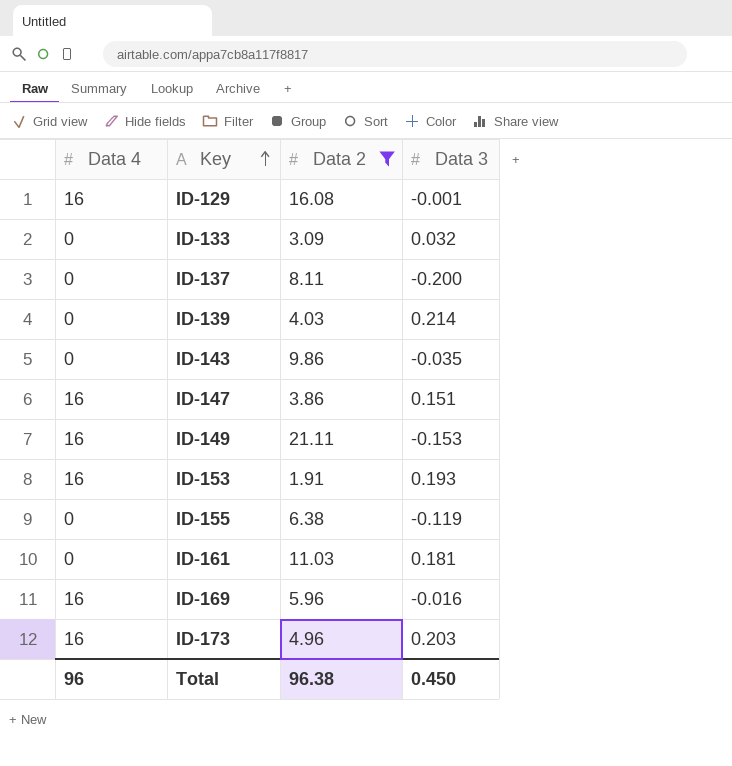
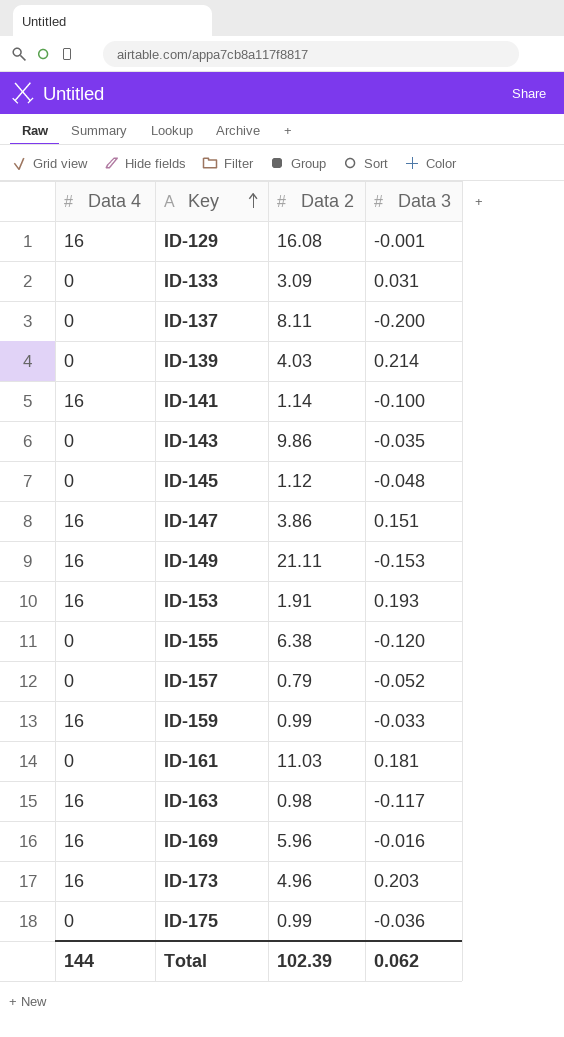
filter: Data 2 >= 1.91 -> none
ID-133 | Data 3: 0.032 -> 0.031
ID-155 | Data 3: -0.119 -> -0.120
Total | Data 4: 96 -> 144
Total | Data 2: 96.38 -> 102.39
Total | Data 3: 0.450 -> 0.062

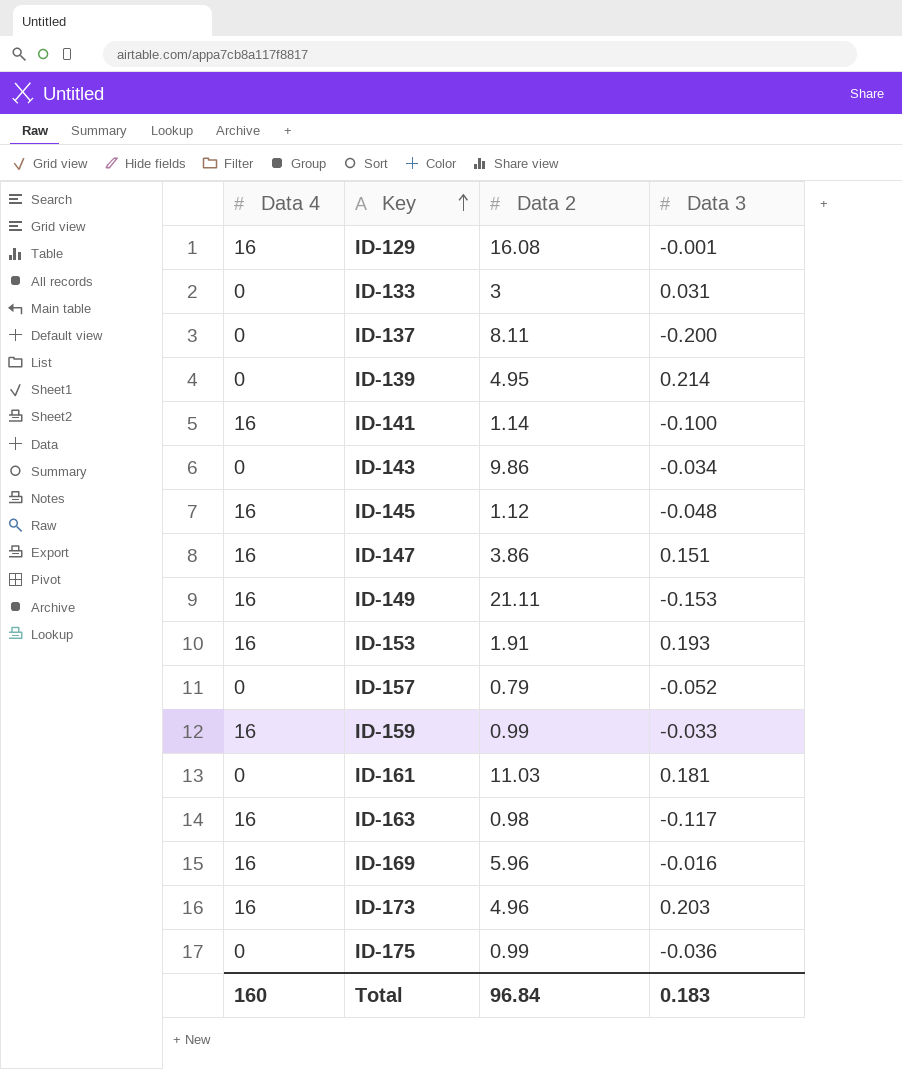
row ID-155: 0 | 6.38 | -0.120 -> none
ID-133 | Data 2: 3.09 -> 3
ID-139 | Data 2: 4.03 -> 4.95
ID-143 | Data 3: -0.035 -> -0.034
ID-145 | Data 4: 0 -> 16
Total | Data 4: 144 -> 160
Total | Data 2: 102.39 -> 96.84
Total | Data 3: 0.062 -> 0.183

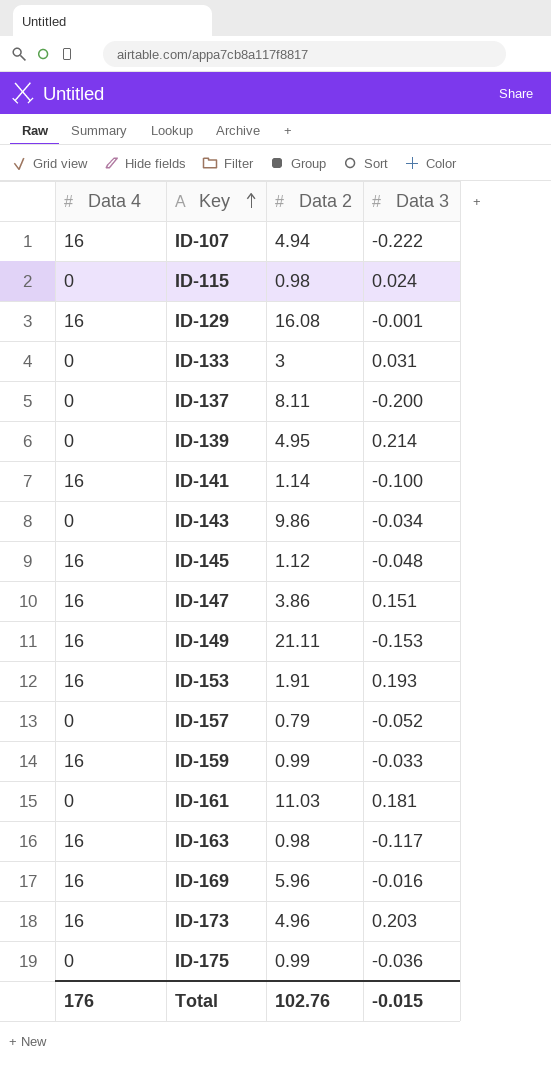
row ID-107: none -> 16 | 4.94 | -0.222
row ID-115: none -> 0 | 0.98 | 0.024
Total | Data 4: 160 -> 176
Total | Data 2: 96.84 -> 102.76
Total | Data 3: 0.183 -> -0.015

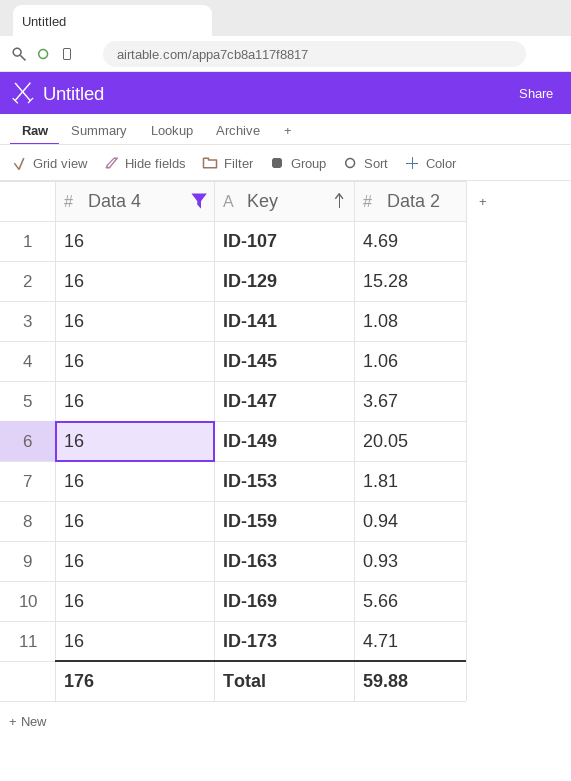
filter: none -> Data 4 = 16
column Data 3 | position: 4 -> none
ID-107 | Data 2: 4.94 -> 4.69
ID-129 | Data 2: 16.08 -> 15.28
ID-141 | Data 2: 1.14 -> 1.08
ID-145 | Data 2: 1.12 -> 1.06
ID-147 | Data 2: 3.86 -> 3.67
ID-149 | Data 2: 21.11 -> 20.05
ID-153 | Data 2: 1.91 -> 1.81
ID-159 | Data 2: 0.99 -> 0.94
ID-163 | Data 2: 0.98 -> 0.93
ID-169 | Data 2: 5.96 -> 5.66
ID-173 | Data 2: 4.96 -> 4.71
Total | Data 2: 102.76 -> 59.88

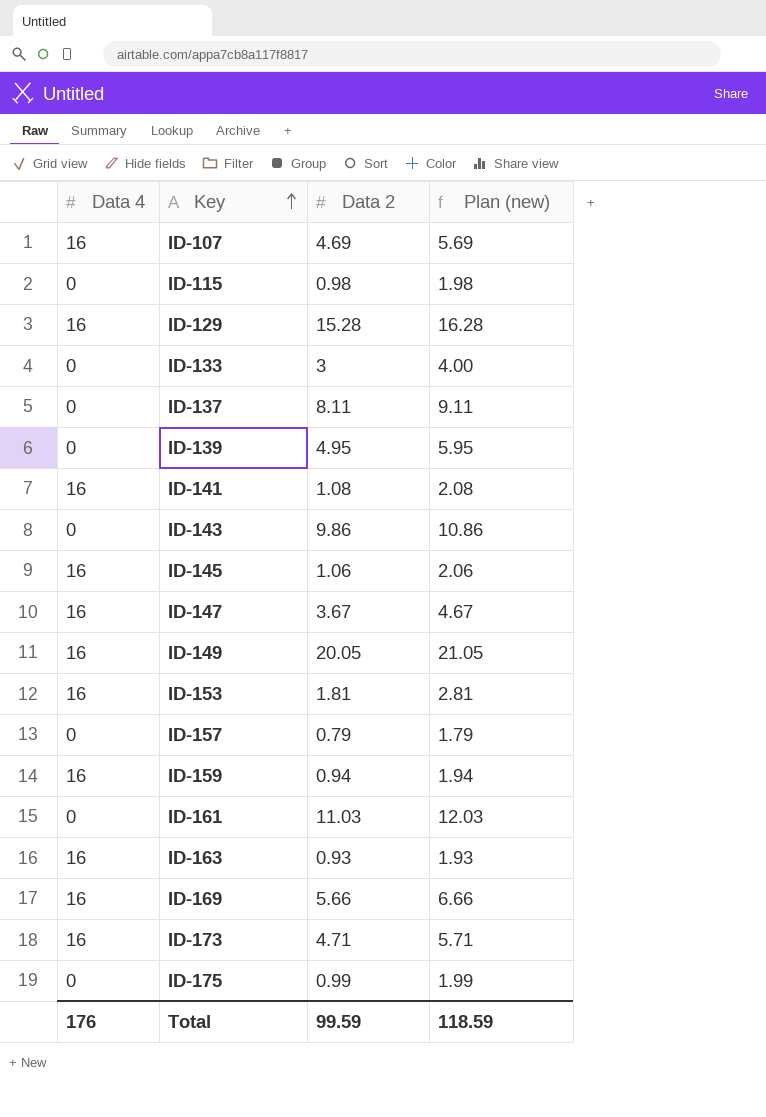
filter: Data 4 = 16 -> none
column Plan (new) | formula: none -> [Data 2] + 1
Total | Data 2: 59.88 -> 99.59

